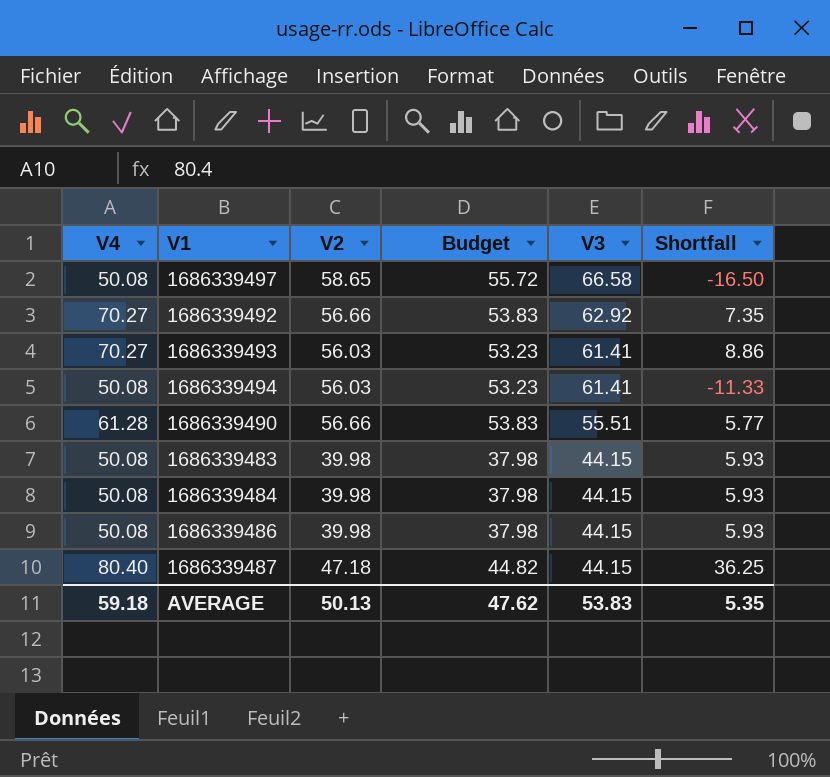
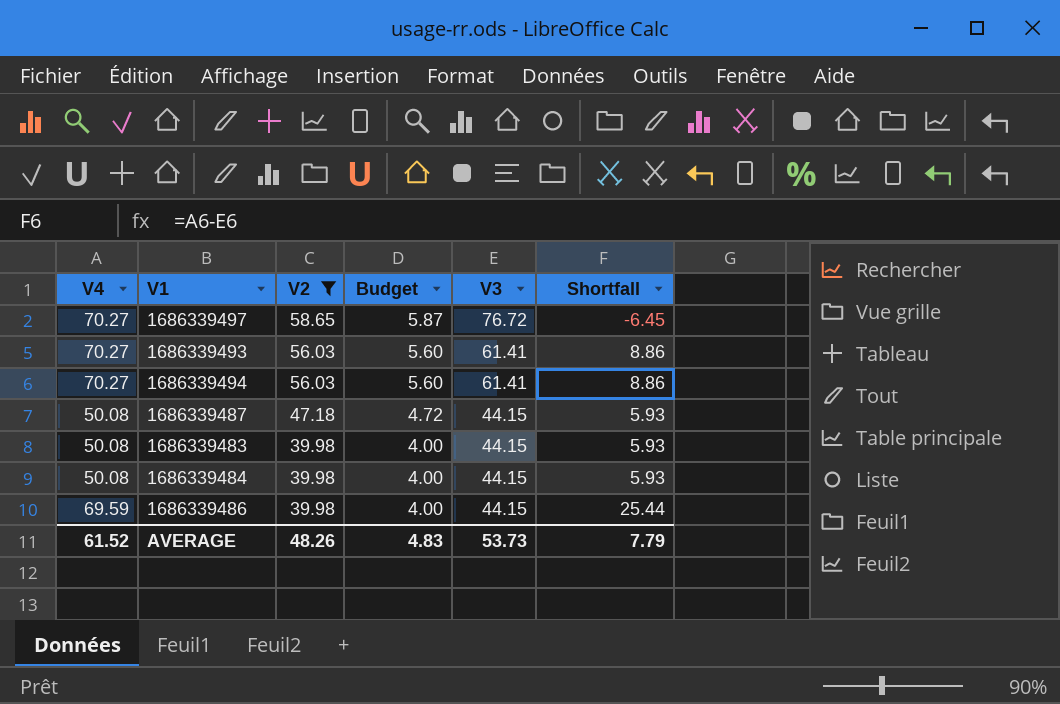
filter: none -> V2 != 56.66
row order: V3 descending -> V2 descending
column Budget | formula: [V2] * 0.95 -> [V2] * 0.1
1686339497 | V4: 50.08 -> 70.27
1686339497 | V3: 66.58 -> 76.72
1686339497 | Shortfall: -16.50 -> -6.45
1686339494 | V4: 50.08 -> 70.27
1686339494 | Shortfall: -11.33 -> 8.86
1686339487 | V4: 80.40 -> 50.08
1686339487 | Shortfall: 36.25 -> 5.93
1686339486 | V4: 50.08 -> 69.59
1686339486 | Shortfall: 5.93 -> 25.44
AVERAGE | V4: 59.18 -> 61.52
AVERAGE | V2: 50.13 -> 48.26
AVERAGE | Budget: 47.62 -> 4.83
AVERAGE | V3: 53.83 -> 53.73
AVERAGE | Shortfall: 5.35 -> 7.79

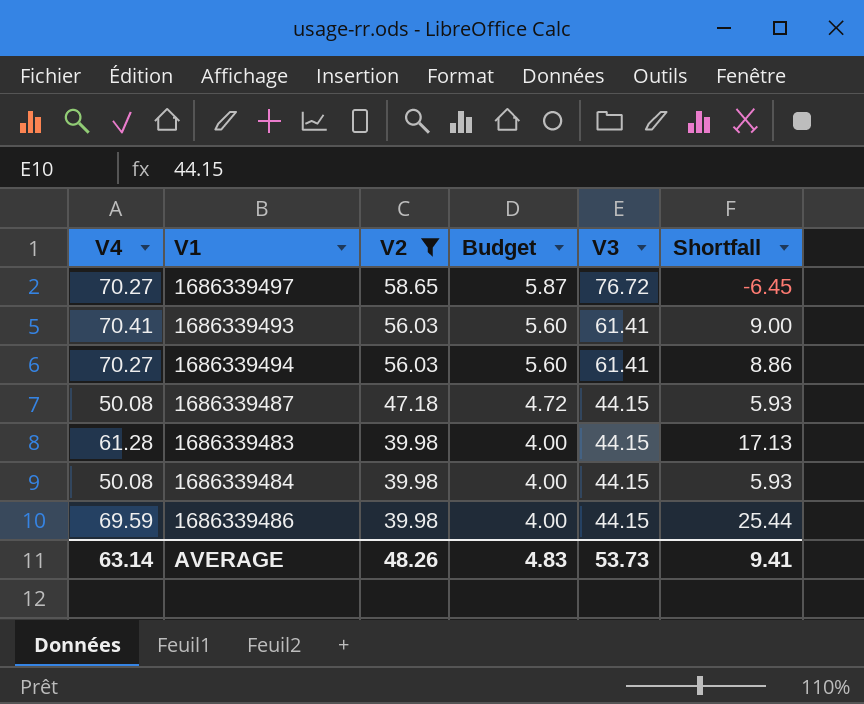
1686339493 | V4: 70.27 -> 70.41
1686339493 | Shortfall: 8.86 -> 9.00
1686339483 | V4: 50.08 -> 61.28
1686339483 | Shortfall: 5.93 -> 17.13
AVERAGE | V4: 61.52 -> 63.14
AVERAGE | Shortfall: 7.79 -> 9.41

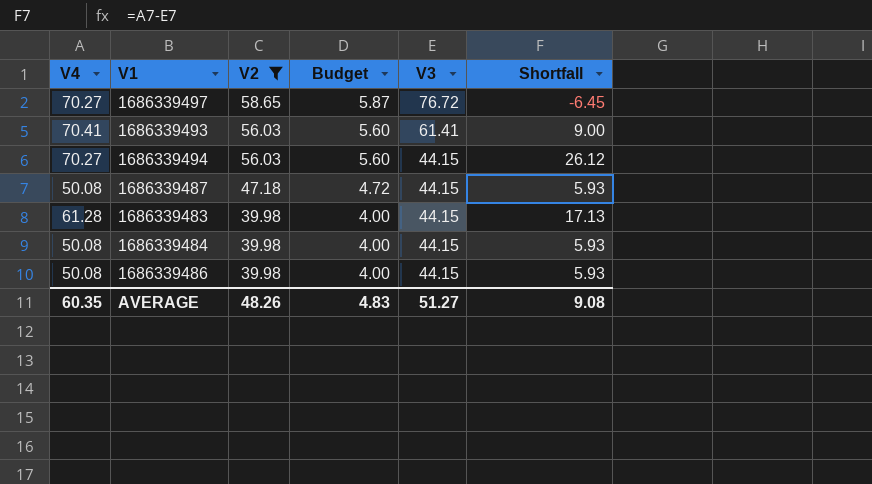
1686339494 | V3: 61.41 -> 44.15
1686339494 | Shortfall: 8.86 -> 26.12
1686339486 | V4: 69.59 -> 50.08
1686339486 | Shortfall: 25.44 -> 5.93
AVERAGE | V4: 63.14 -> 60.35
AVERAGE | V3: 53.73 -> 51.27
AVERAGE | Shortfall: 9.41 -> 9.08

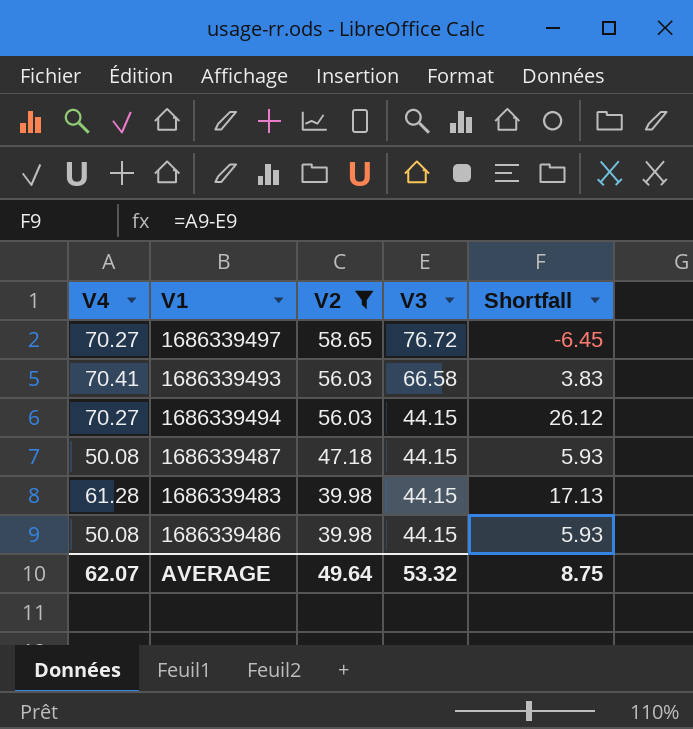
column Budget | formula: [V2] * 0.1 -> none
row 1686339484: 50.08 | 39.98 | 4.00 | 44.15 | 5.93 -> none
1686339493 | V3: 61.41 -> 66.58
1686339493 | Shortfall: 9.00 -> 3.83
AVERAGE | V4: 60.35 -> 62.07
AVERAGE | V2: 48.26 -> 49.64
AVERAGE | V3: 51.27 -> 53.32
AVERAGE | Shortfall: 9.08 -> 8.75

